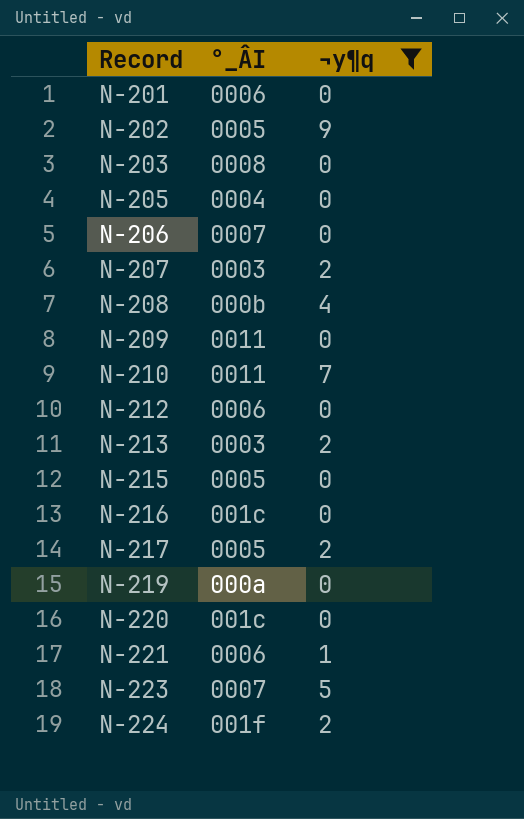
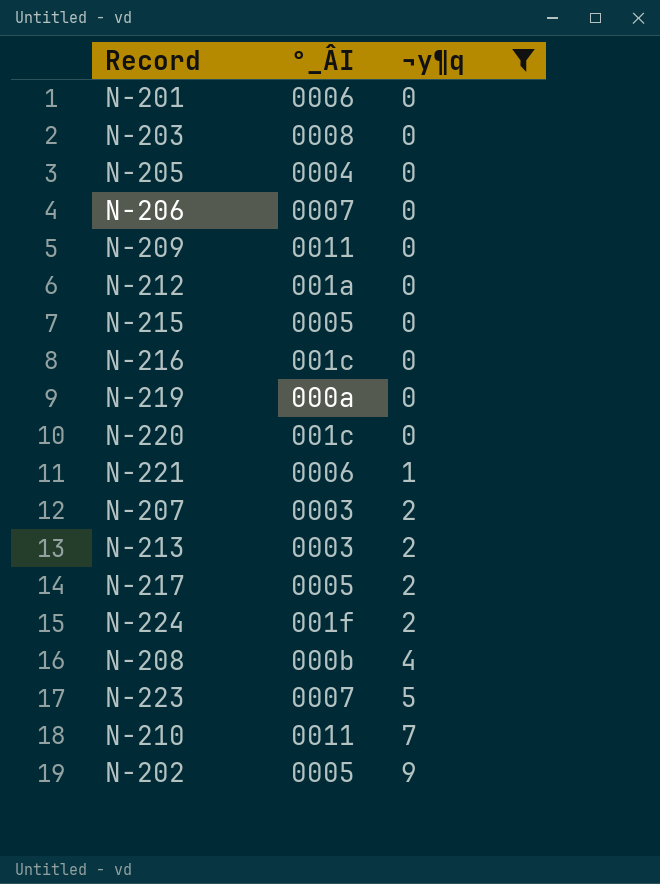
row order: Record ascending -> ¬y¶q ascending
N-212 | °_ÂI: 0006 -> 001a

